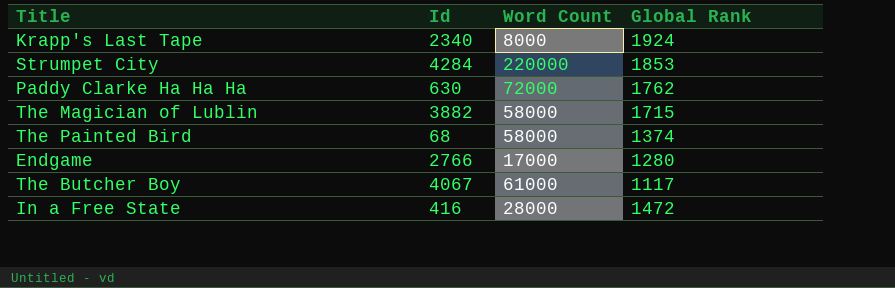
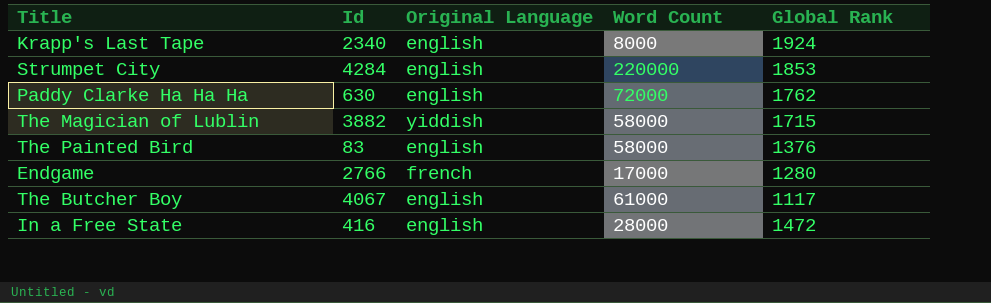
column Original Language | position: none -> 3
The Painted Bird | Id: 68 -> 83
The Painted Bird | Global Rank: 1374 -> 1376

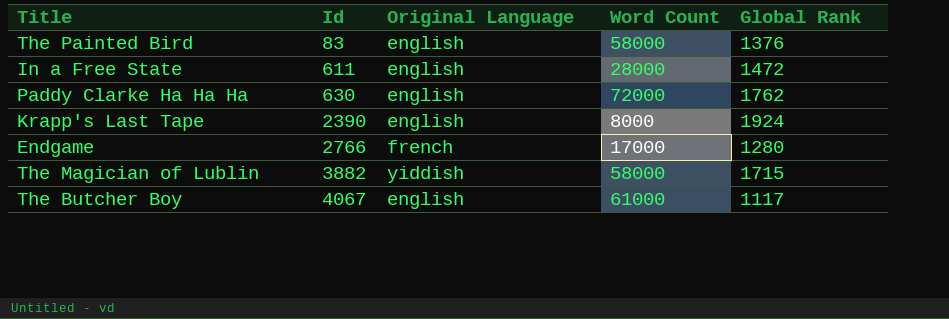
row order: none -> Id ascending
row Strumpet City: 4284 | english | 220000 | 1853 -> none
In a Free State | Id: 416 -> 611
Krapp's Last Tape | Id: 2340 -> 2390

